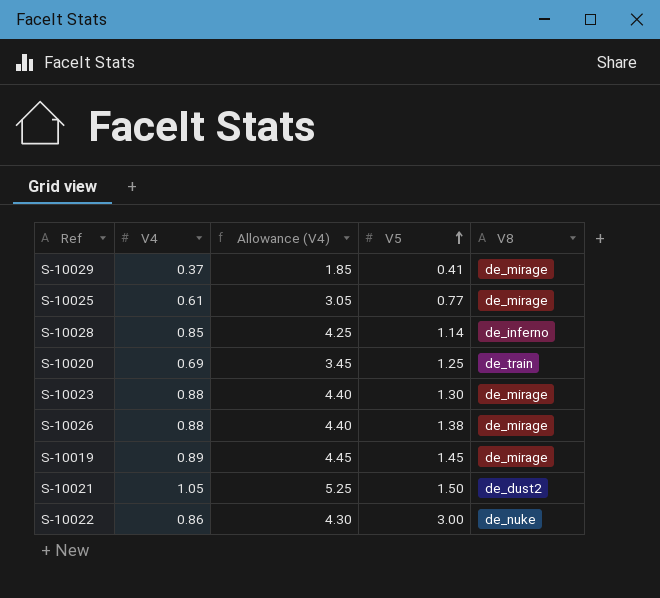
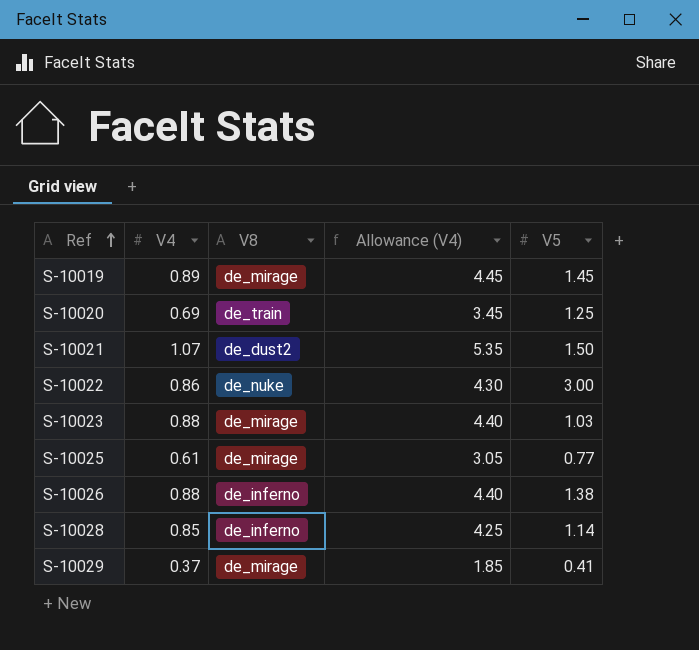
row order: V5 ascending -> Ref ascending
column V8 | position: 5 -> 3
S-10021 | V4: 1.05 -> 1.07
S-10021 | Allowance (V4): 5.25 -> 5.35
S-10023 | V5: 1.30 -> 1.03
S-10026 | V8: de_mirage -> de_inferno

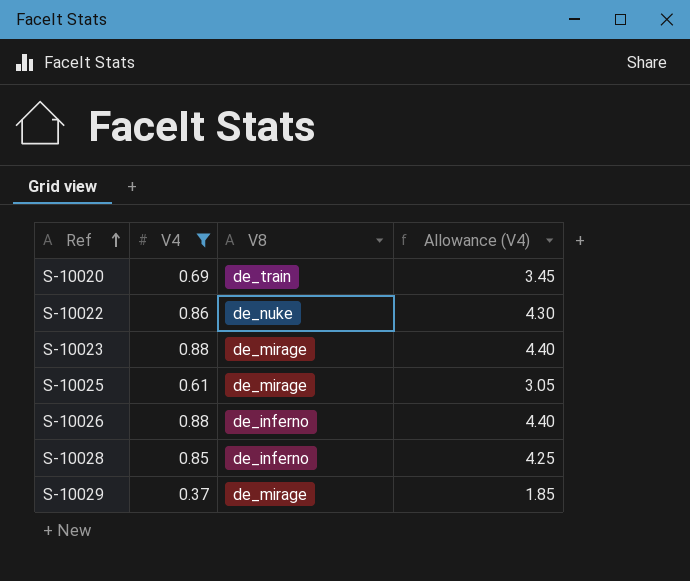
filter: none -> V4 <= 0.88
column V5 | position: 5 -> none

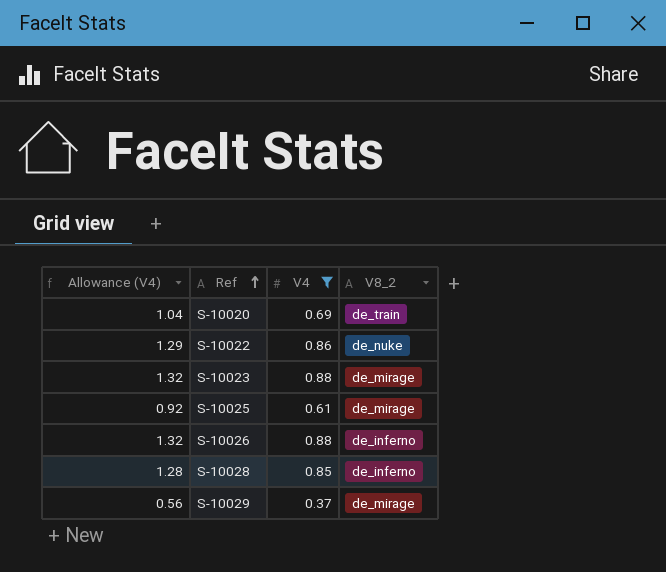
column Allowance (V4) | formula: [V4] * 5 -> [V4] * 1.5
column Allowance (V4) | position: 4 -> 1
column name: V8 -> V8_2

